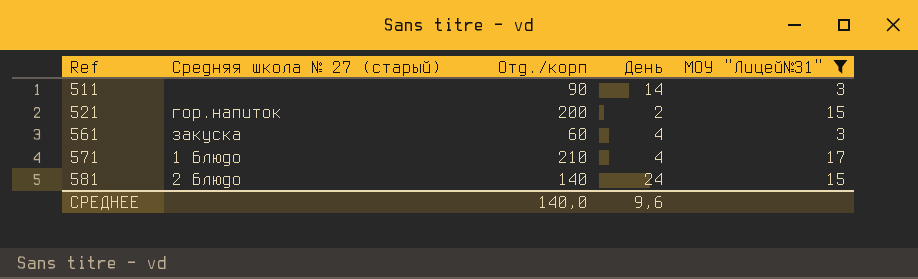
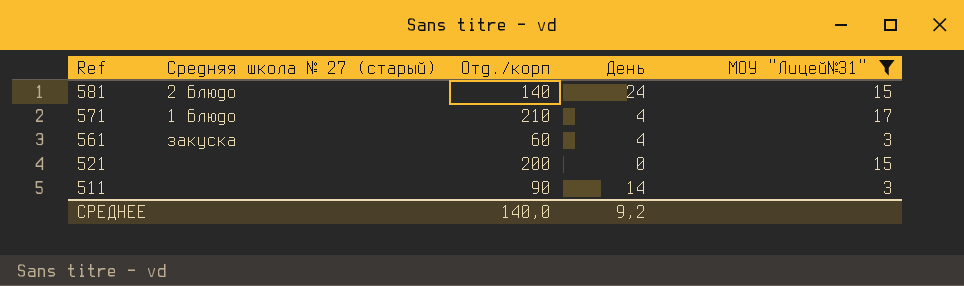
row order: Ref ascending -> Ref descending
521 | Средняя школа № 27 (старый): гор.напиток -> none
521 | День: 2 -> 0
СРЕДНЕЕ | День: 9,6 -> 9,2

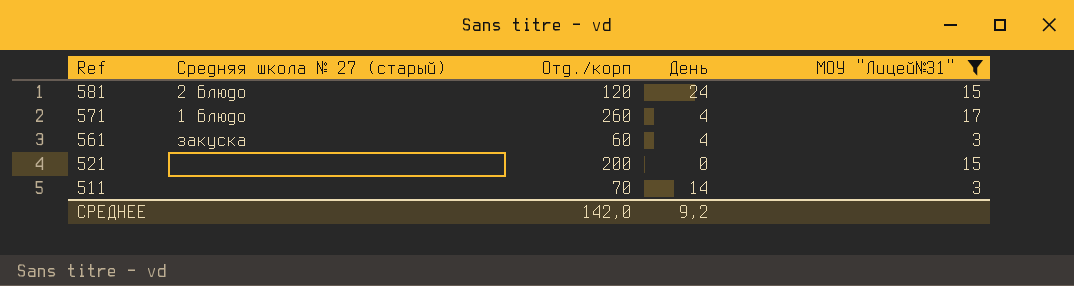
581 | Отд./корп: 140 -> 120
571 | Отд./корп: 210 -> 260
511 | Отд./корп: 90 -> 70
СРЕДНЕЕ | Отд./корп: 140,0 -> 142,0

